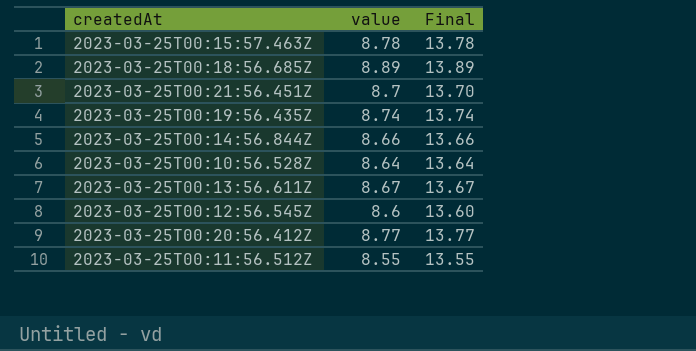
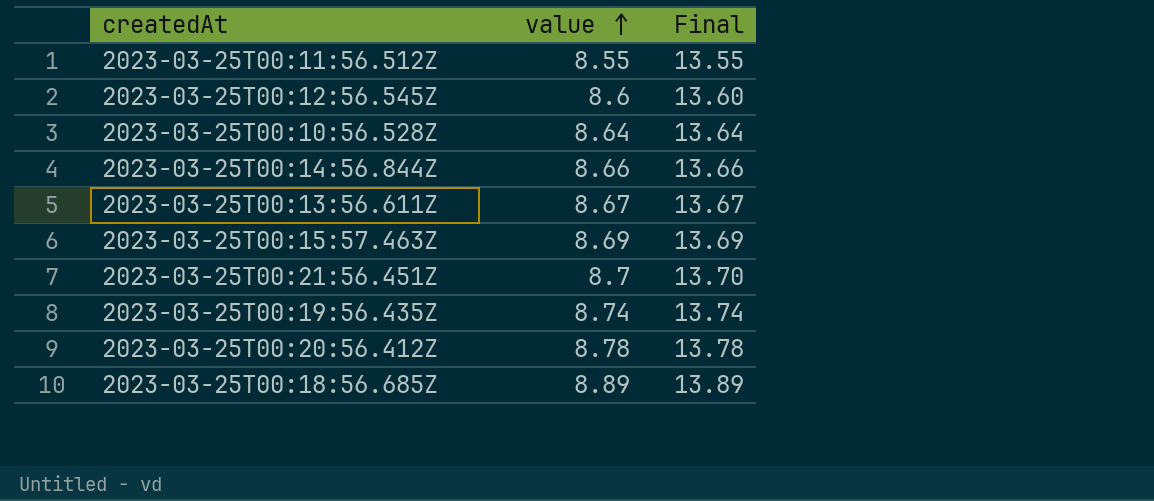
row order: none -> value ascending
2023-03-25T00:15:57.463Z | value: 8.78 -> 8.69
2023-03-25T00:15:57.463Z | Final: 13.78 -> 13.69
2023-03-25T00:20:56.412Z | value: 8.77 -> 8.78
2023-03-25T00:20:56.412Z | Final: 13.77 -> 13.78

